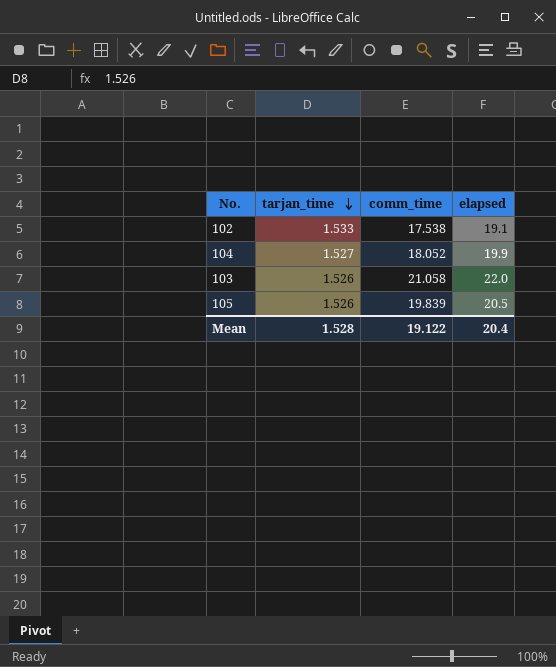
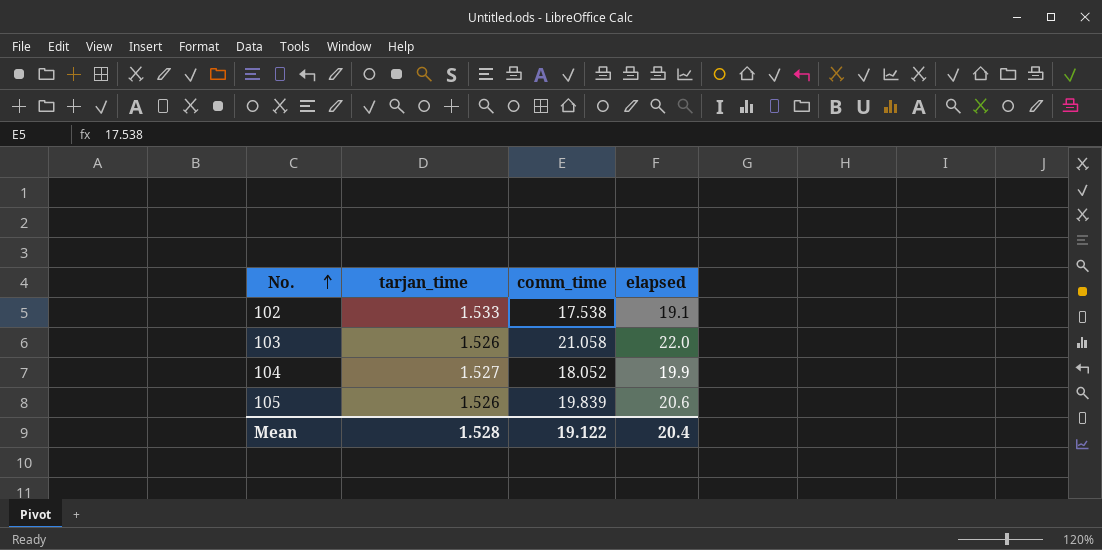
row order: tarjan_time descending -> No. ascending
105 | elapsed: 20.5 -> 20.6

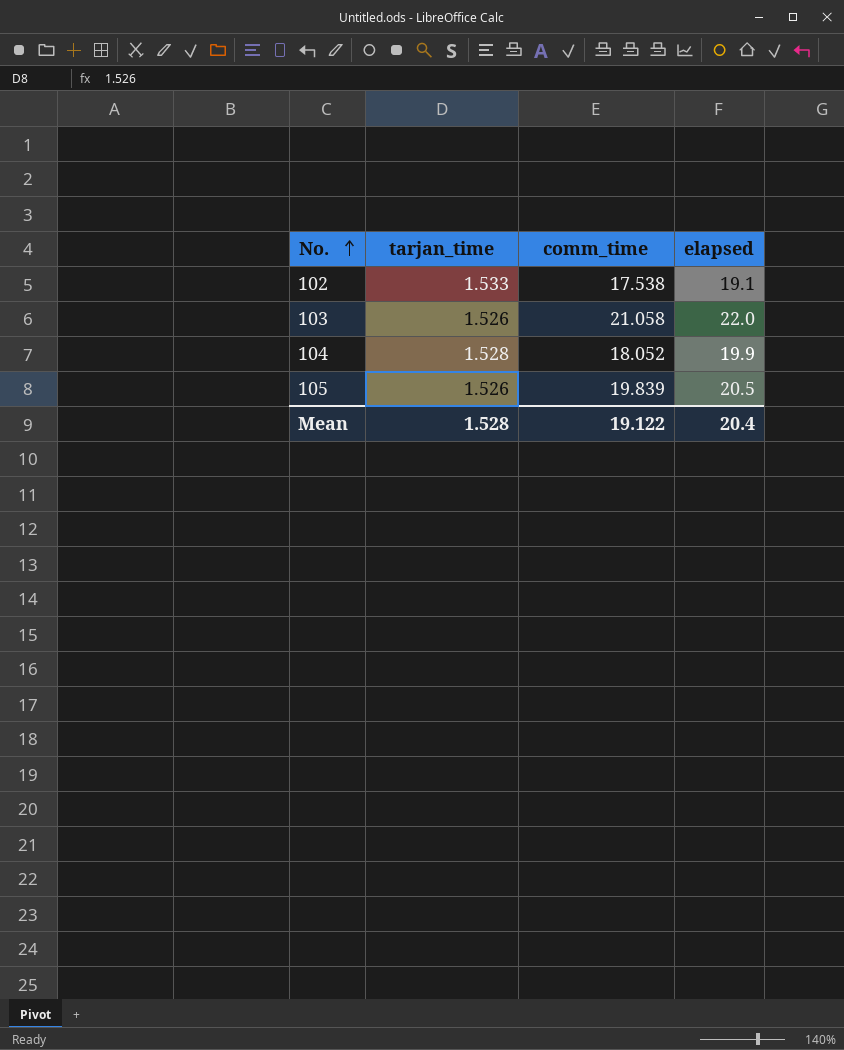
104 | tarjan_time: 1.527 -> 1.528
105 | elapsed: 20.6 -> 20.5

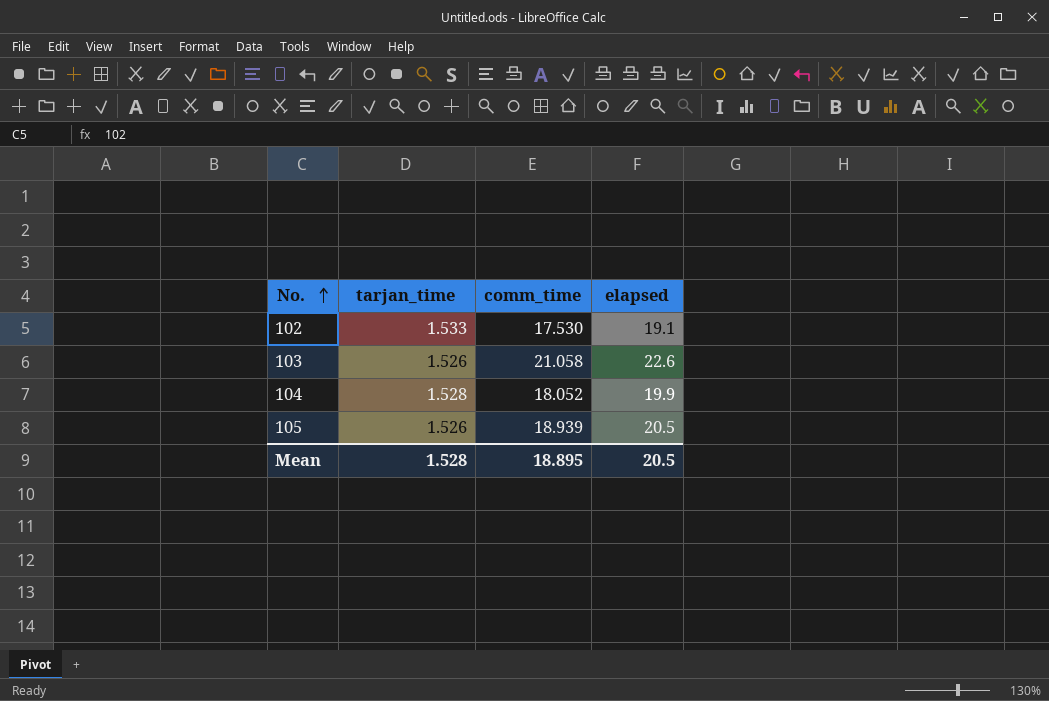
102 | comm_time: 17.538 -> 17.530
103 | elapsed: 22.0 -> 22.6
105 | comm_time: 19.839 -> 18.939
Mean | comm_time: 19.122 -> 18.895
Mean | elapsed: 20.4 -> 20.5

